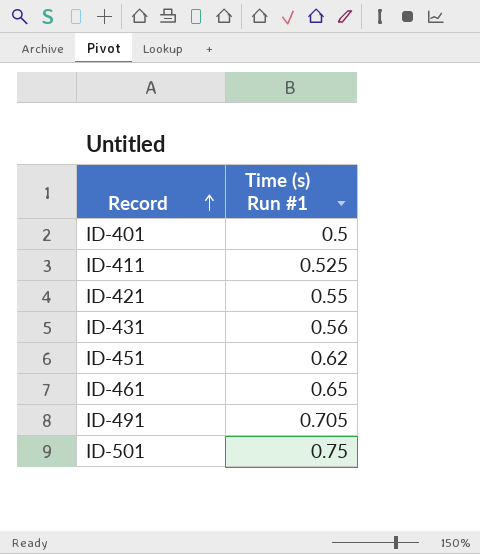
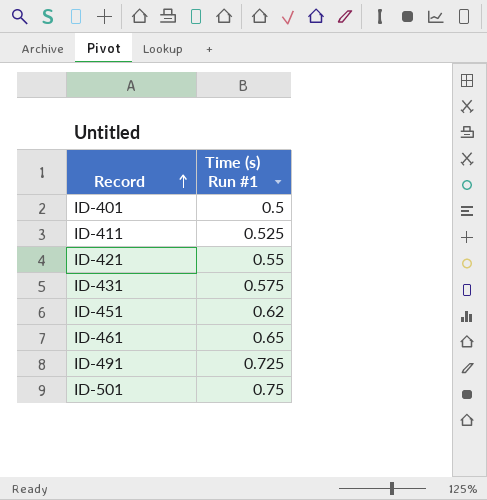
ID-431 | Time (s) Run #1: 0.56 -> 0.575
ID-491 | Time (s) Run #1: 0.705 -> 0.725

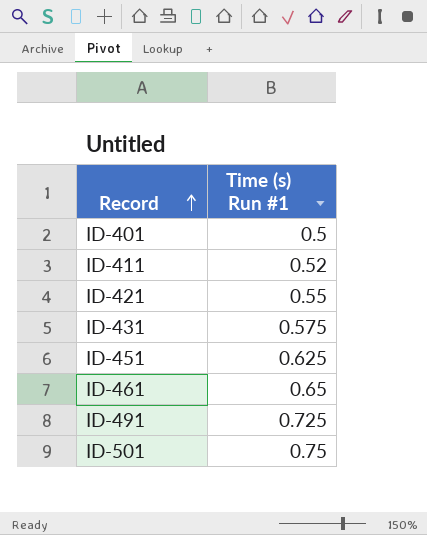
ID-411 | Time (s) Run #1: 0.525 -> 0.52
ID-451 | Time (s) Run #1: 0.62 -> 0.625

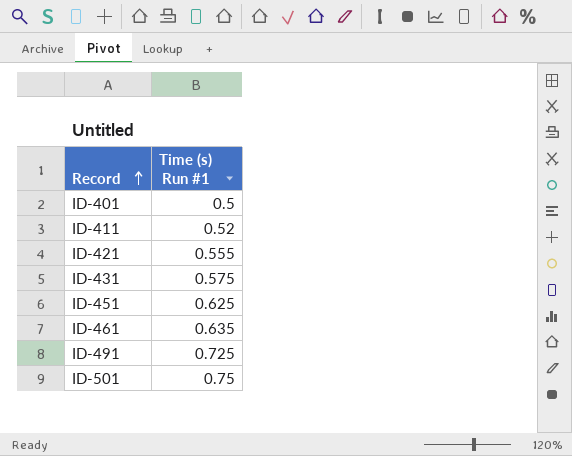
ID-421 | Time (s) Run #1: 0.55 -> 0.555
ID-461 | Time (s) Run #1: 0.65 -> 0.635

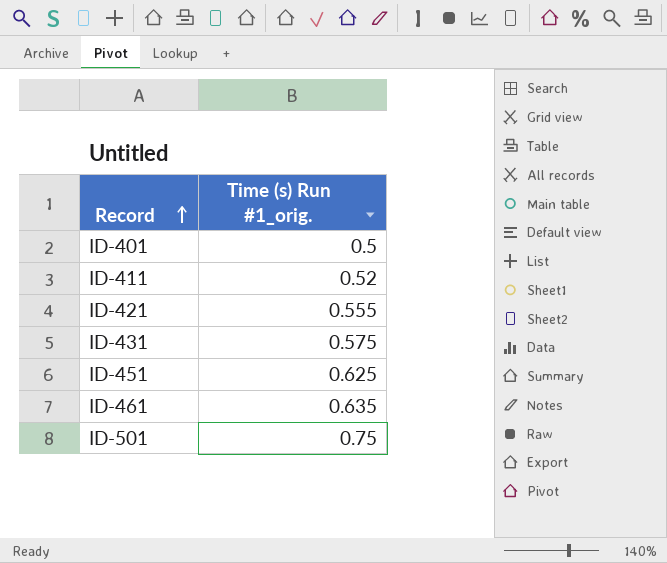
column name: Time (s) Run #1 -> Time (s) Run #1_orig.
row ID-491: 0.725 -> none

